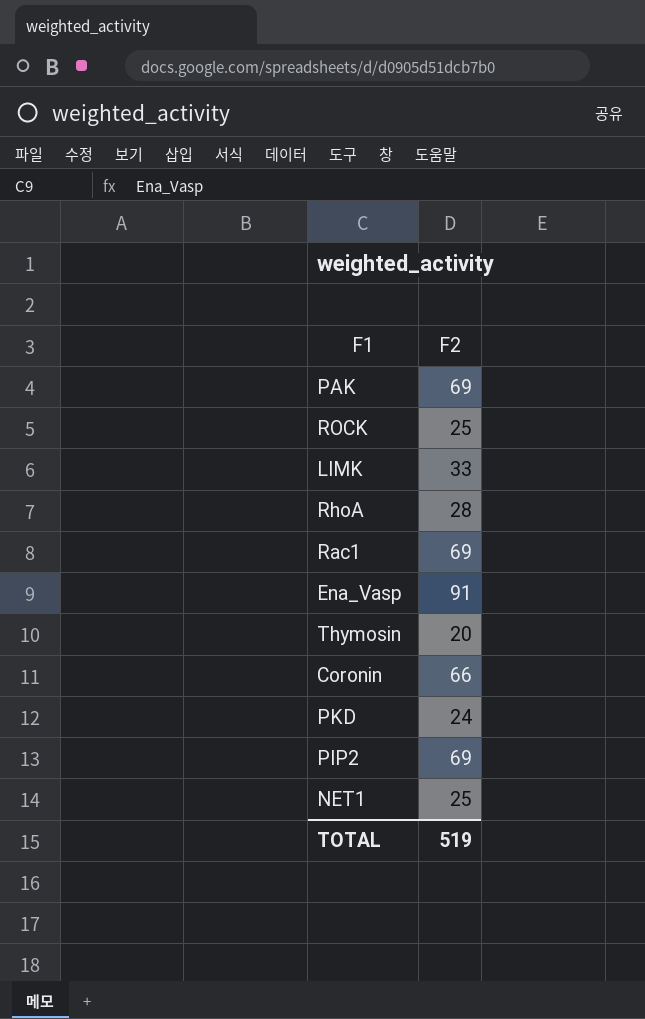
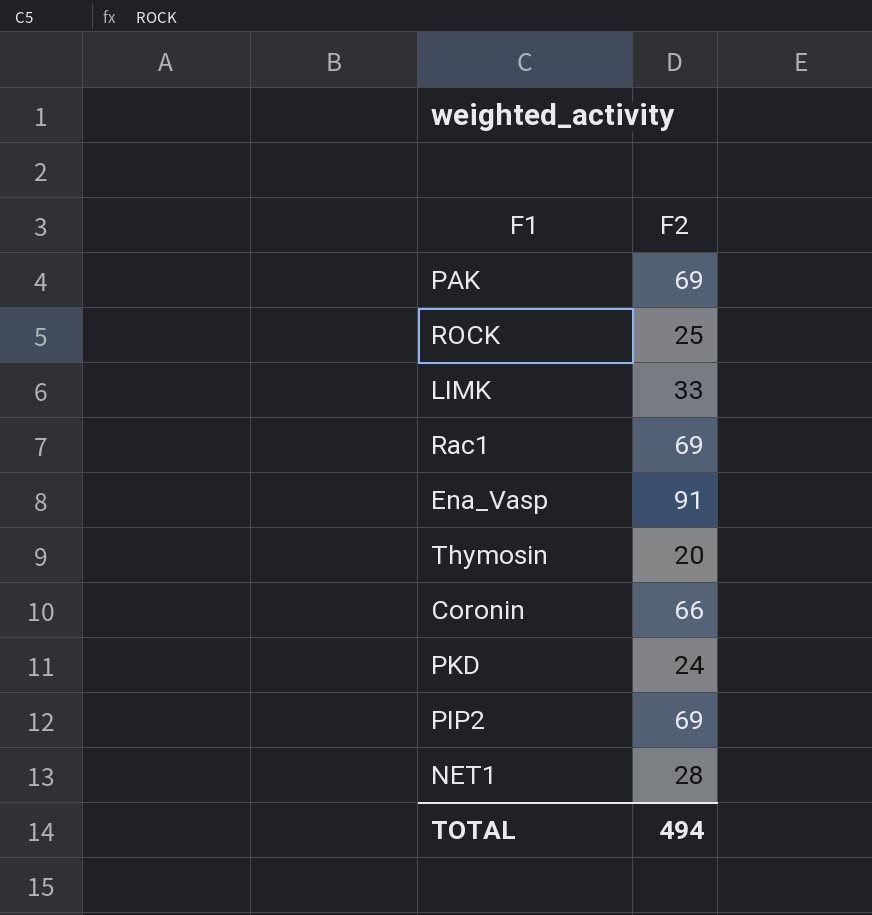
row RhoA: 28 -> none
NET1 | F2: 25 -> 28
TOTAL | F2: 519 -> 494

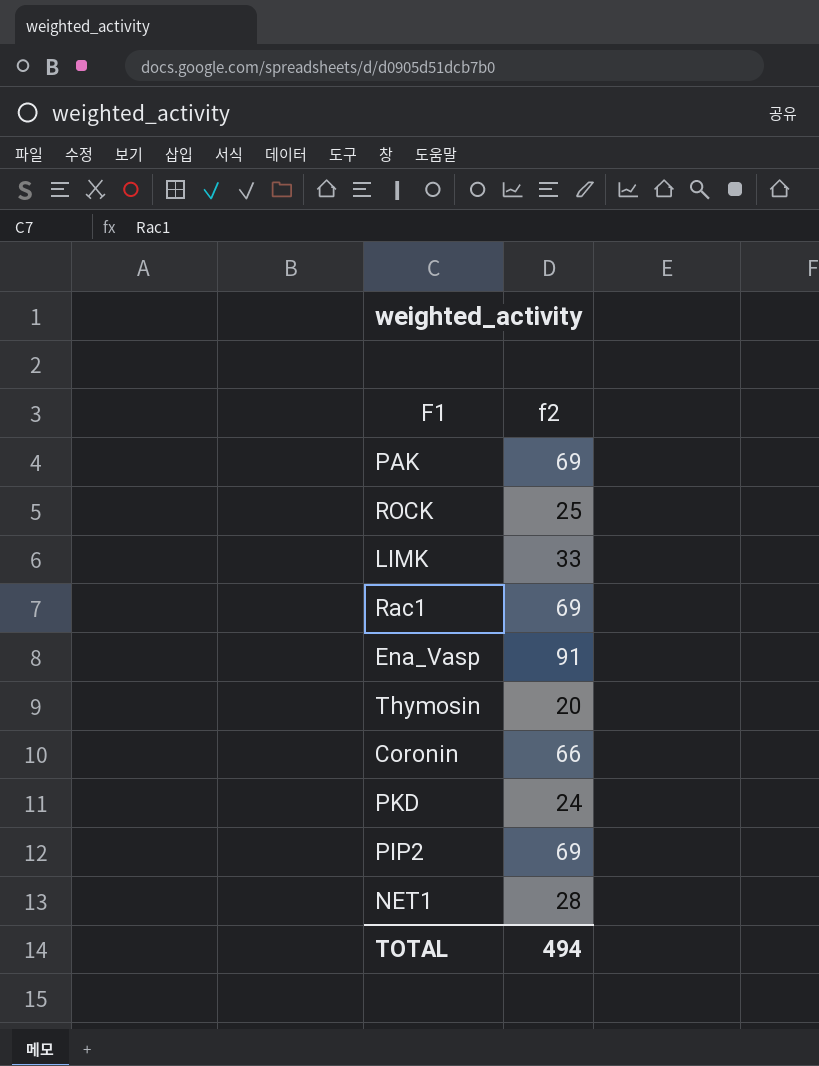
column name: F2 -> f2

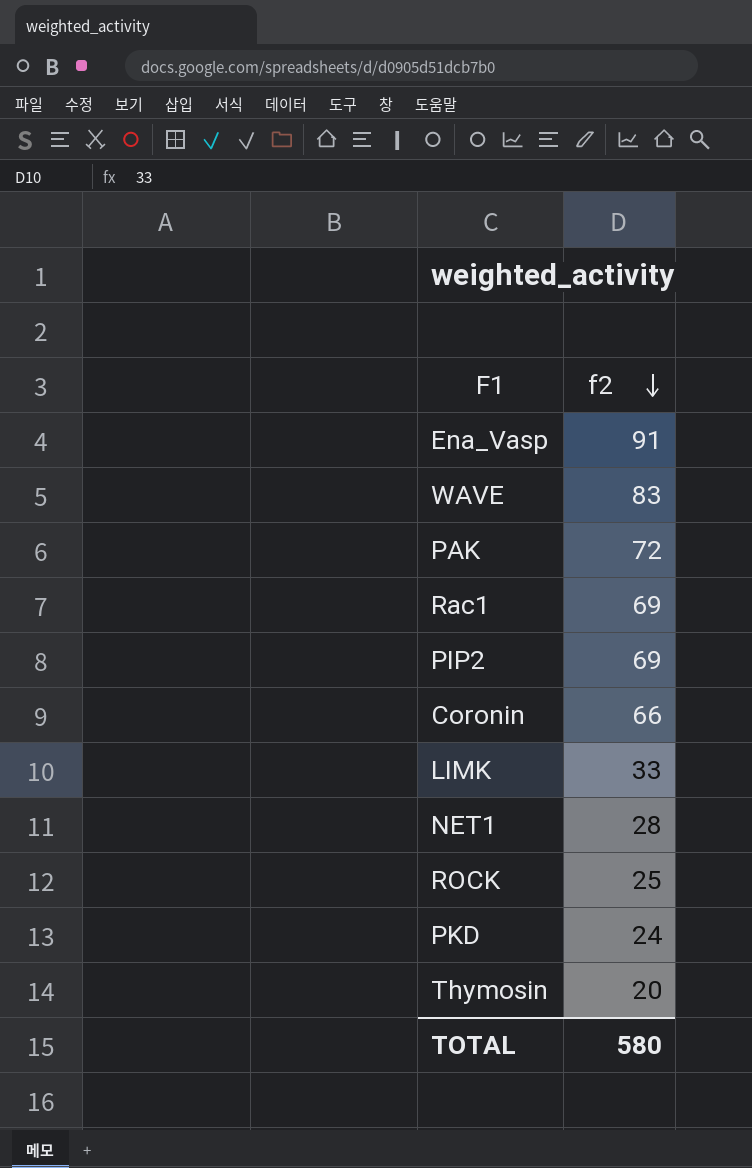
row order: none -> f2 descending
row WAVE: none -> 83
PAK | f2: 69 -> 72
TOTAL | f2: 494 -> 580

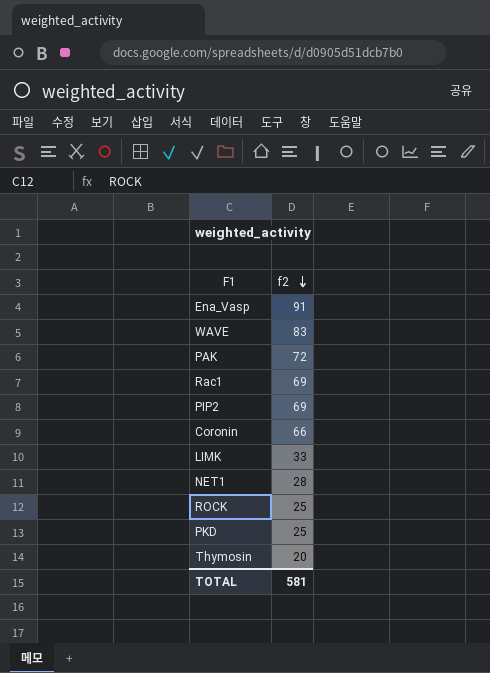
PKD | f2: 24 -> 25
TOTAL | f2: 580 -> 581

